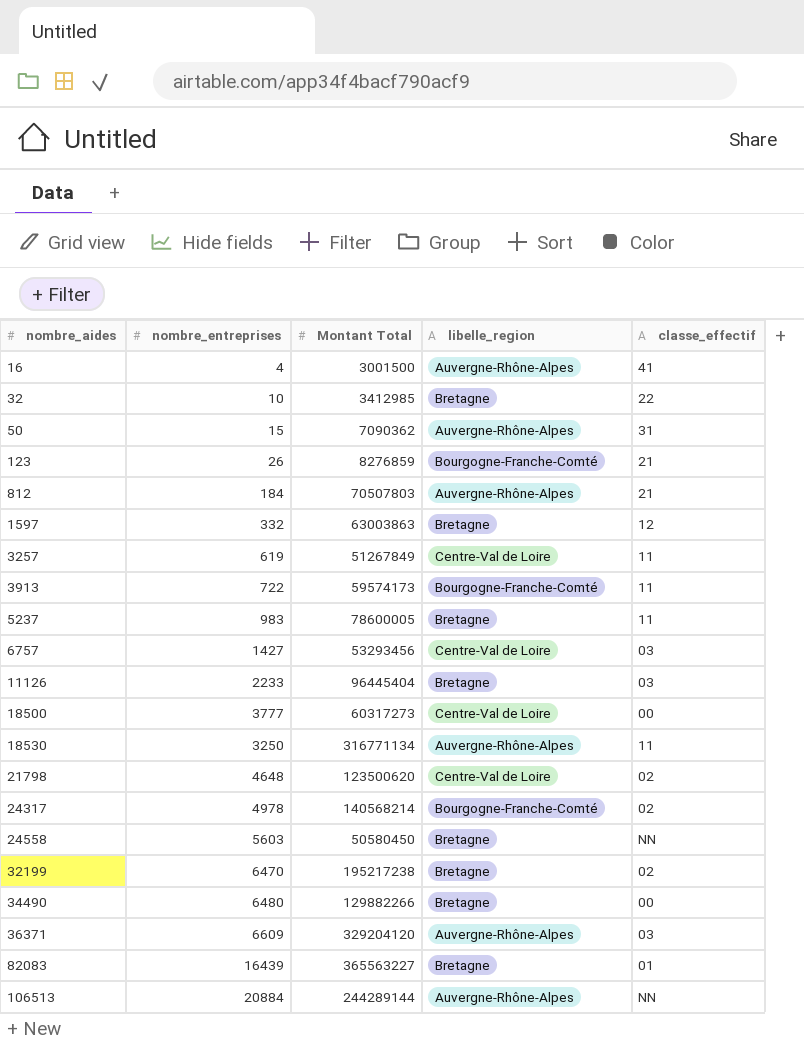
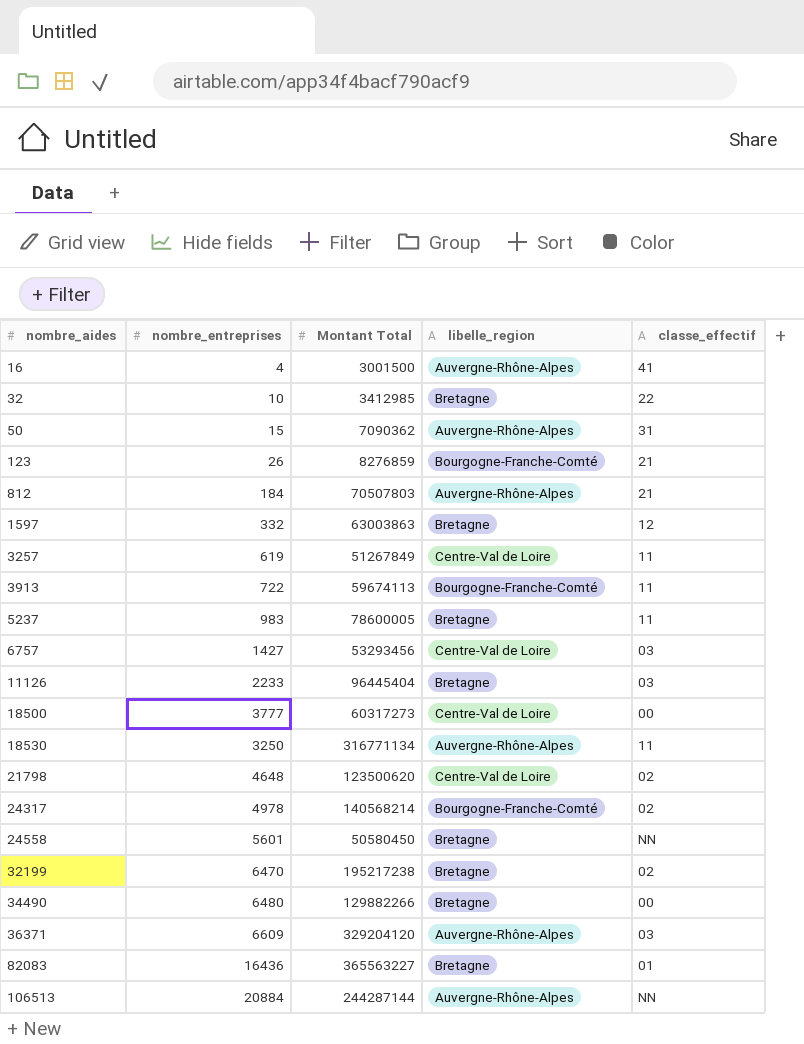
3913 | Montant Total: 59574173 -> 59674113
24558 | nombre_entreprises: 5603 -> 5601
82083 | nombre_entreprises: 16439 -> 16436
106513 | Montant Total: 244289144 -> 244287144

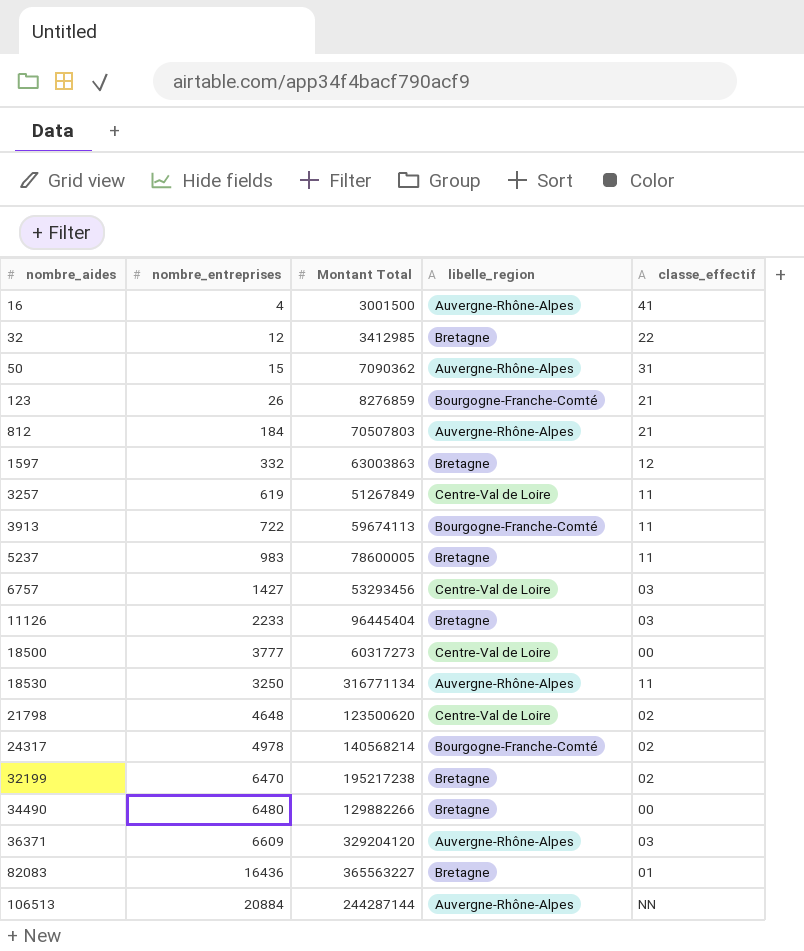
row 24558: 5601 | 50580450 | Bretagne | NN -> none
32 | nombre_entreprises: 10 -> 12

